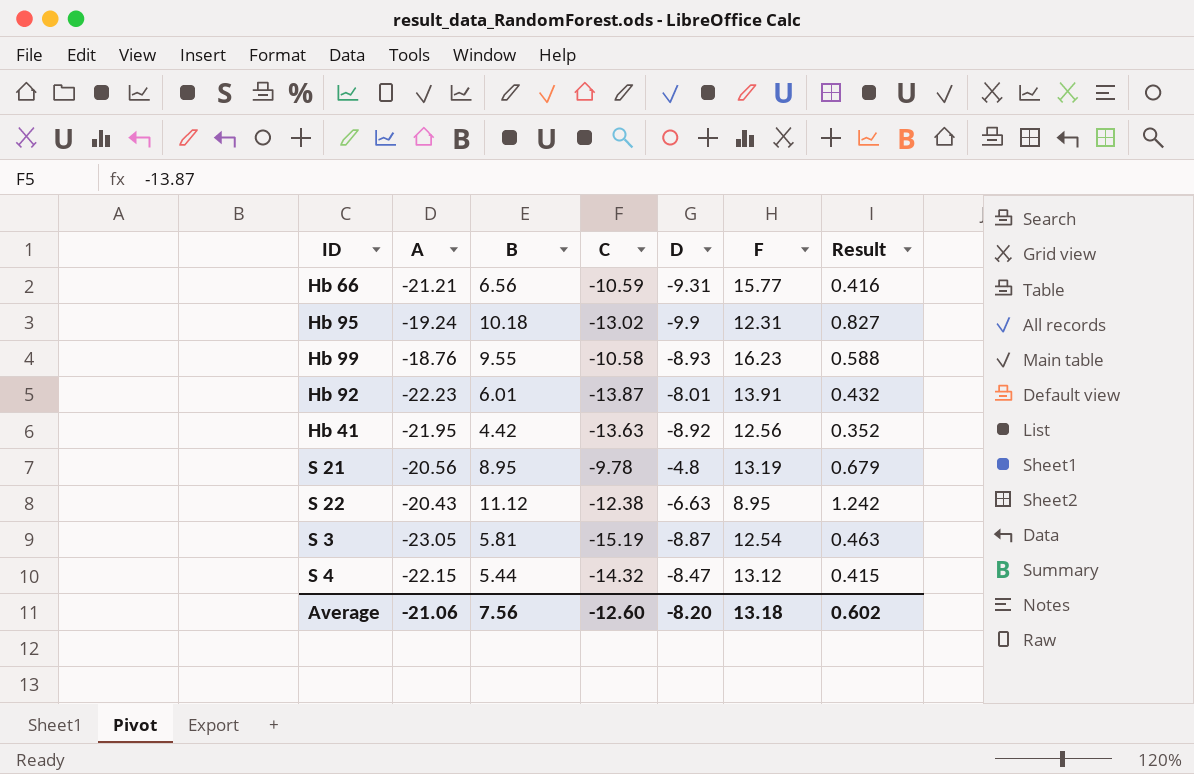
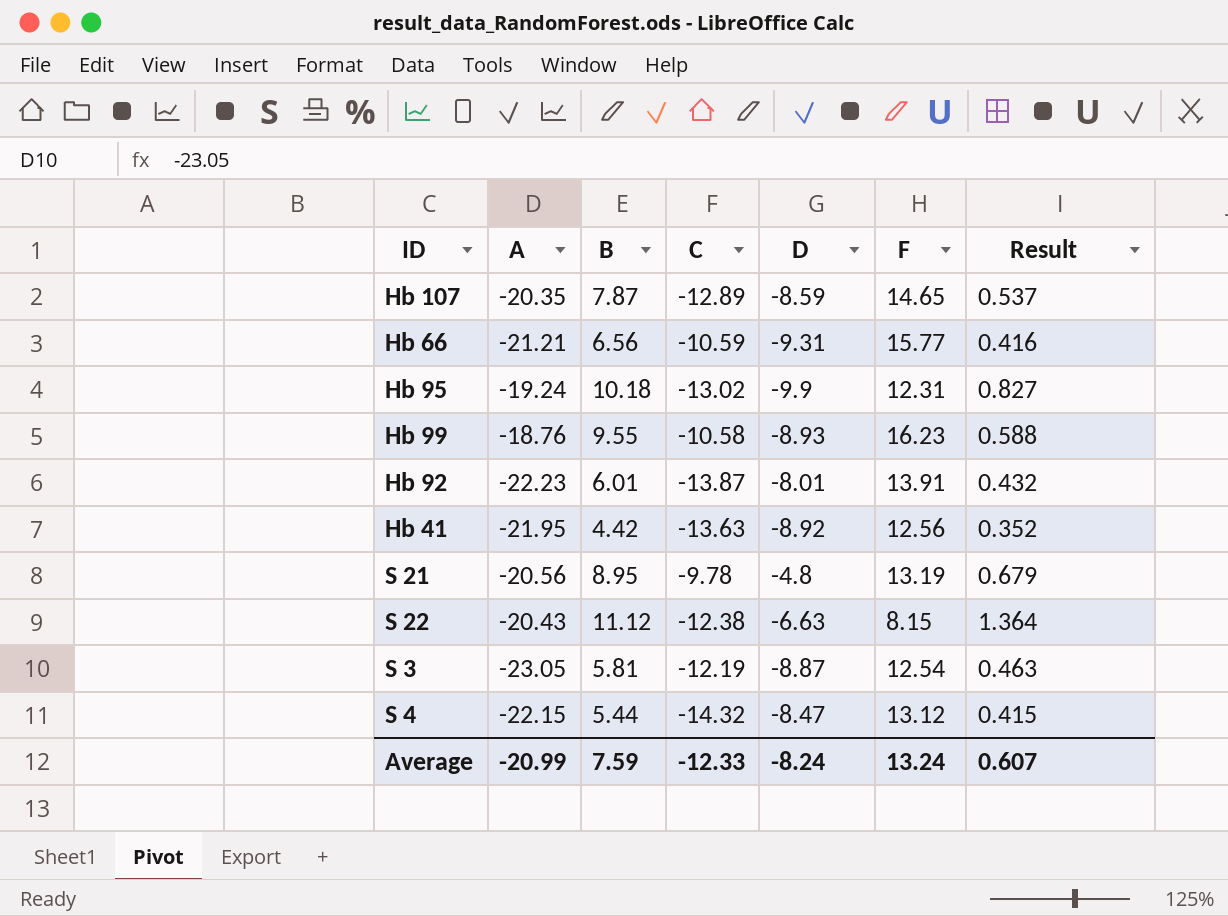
row Hb 107: none -> -20.35 | 7.87 | -12.89 | -8.59 | 14.65 | 0.537
S 22 | F: 8.95 -> 8.15
S 22 | Result: 1.242 -> 1.364
S 3 | C: -15.19 -> -12.19
Average | A: -21.06 -> -20.99
Average | B: 7.56 -> 7.59
Average | C: -12.60 -> -12.33
Average | D: -8.20 -> -8.24
Average | F: 13.18 -> 13.24
Average | Result: 0.602 -> 0.607

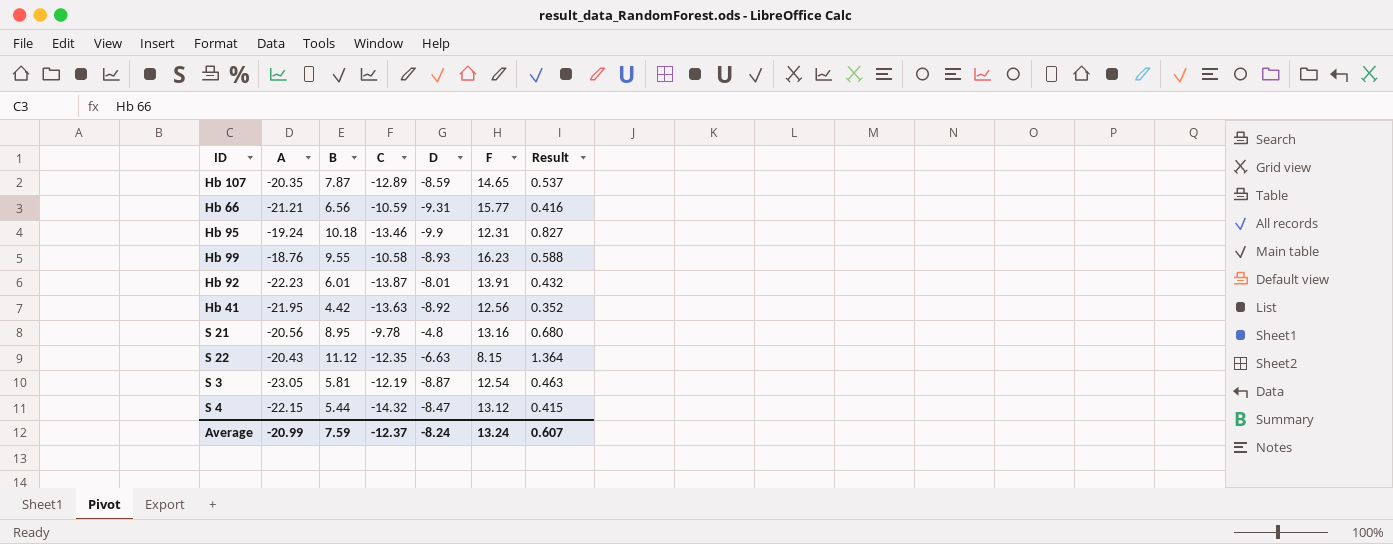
Hb 95 | C: -13.02 -> -13.46
S 21 | F: 13.19 -> 13.16
S 21 | Result: 0.679 -> 0.680
S 22 | C: -12.38 -> -12.35
Average | C: -12.33 -> -12.37

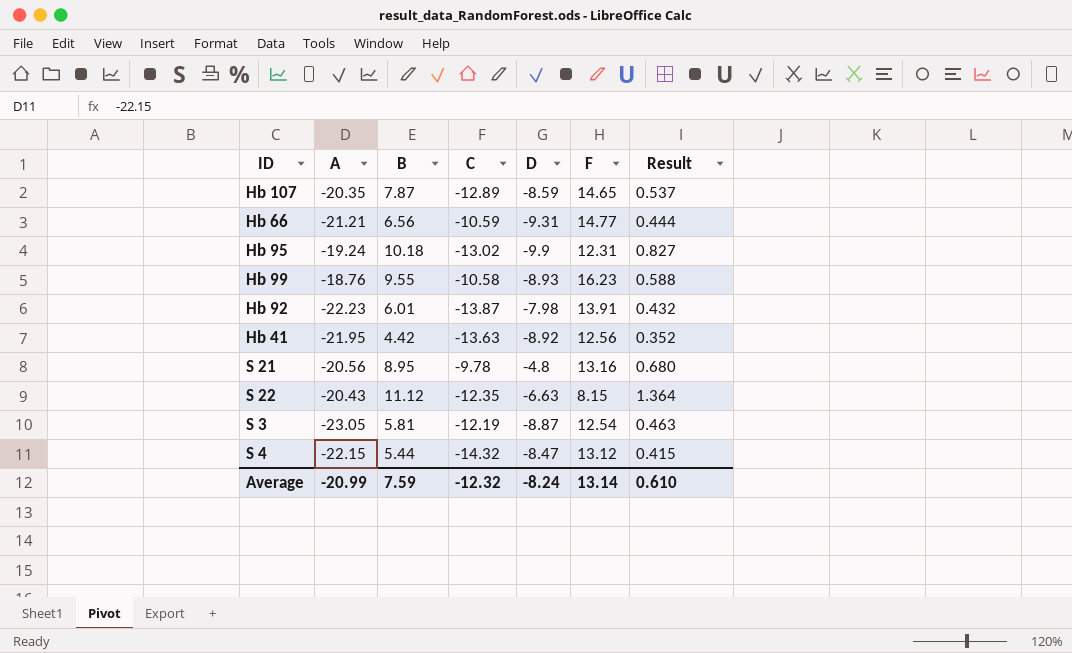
Hb 66 | F: 15.77 -> 14.77
Hb 66 | Result: 0.416 -> 0.444
Hb 95 | C: -13.46 -> -13.02
Hb 92 | D: -8.01 -> -7.98
Average | C: -12.37 -> -12.32
Average | F: 13.24 -> 13.14
Average | Result: 0.607 -> 0.610

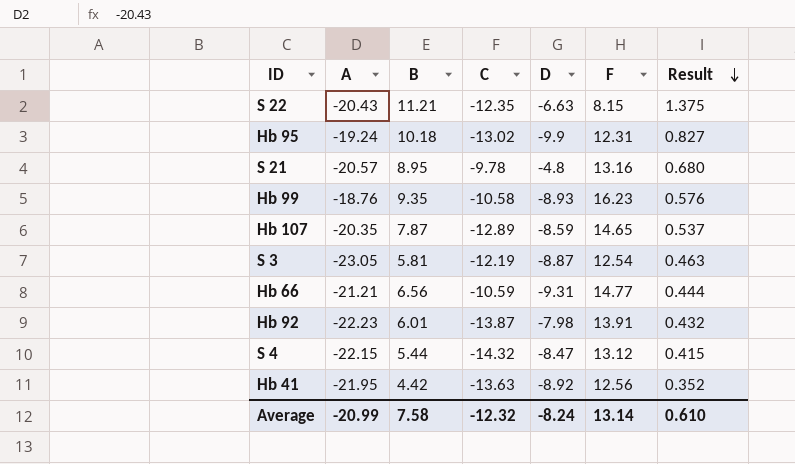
row order: none -> Result descending
S 22 | B: 11.12 -> 11.21
S 22 | Result: 1.364 -> 1.375
S 21 | A: -20.56 -> -20.57
Hb 99 | B: 9.55 -> 9.35
Hb 99 | Result: 0.588 -> 0.576
Average | B: 7.59 -> 7.58

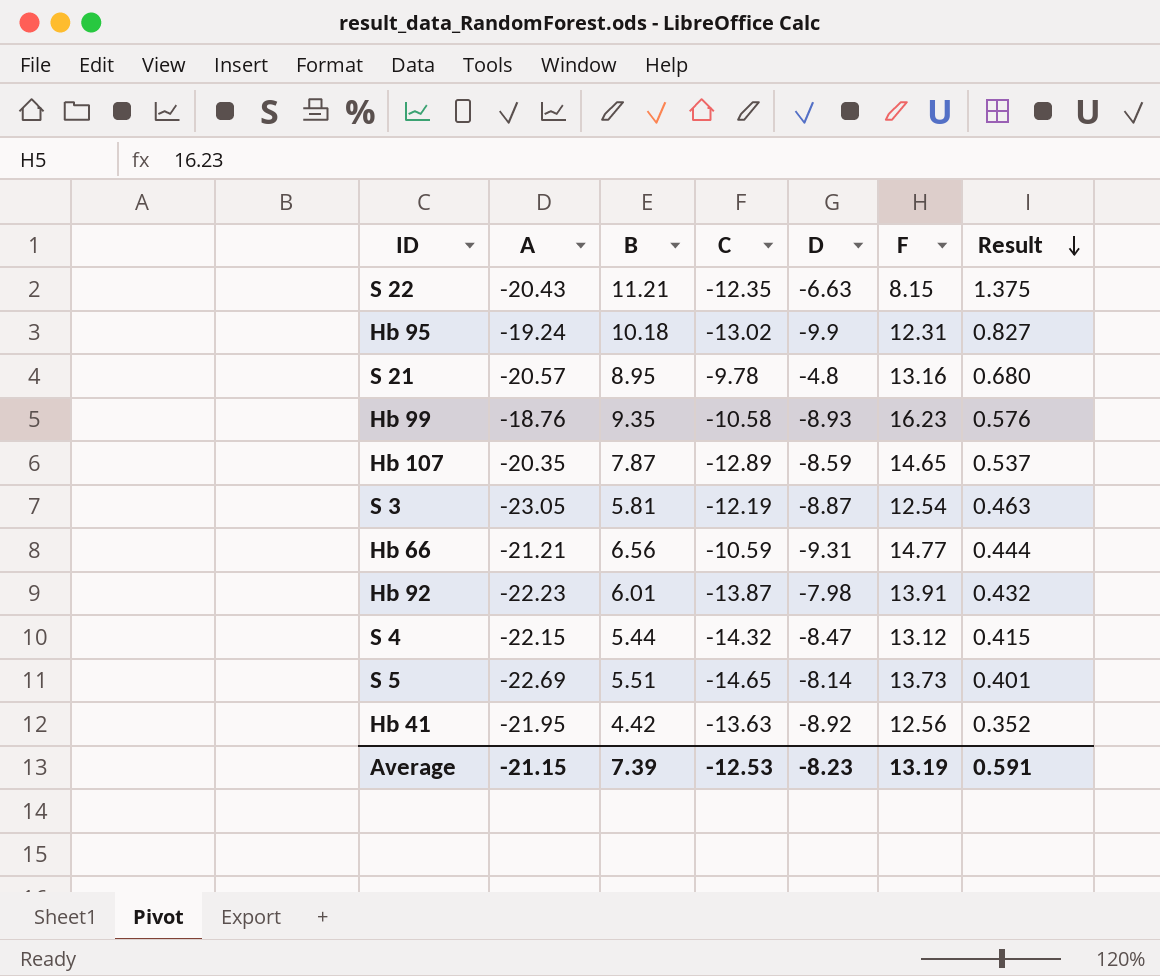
row S 5: none -> -22.69 | 5.51 | -14.65 | -8.14 | 13.73 | 0.401
Average | A: -20.99 -> -21.15
Average | B: 7.58 -> 7.39
Average | C: -12.32 -> -12.53
Average | D: -8.24 -> -8.23
Average | F: 13.14 -> 13.19
Average | Result: 0.610 -> 0.591

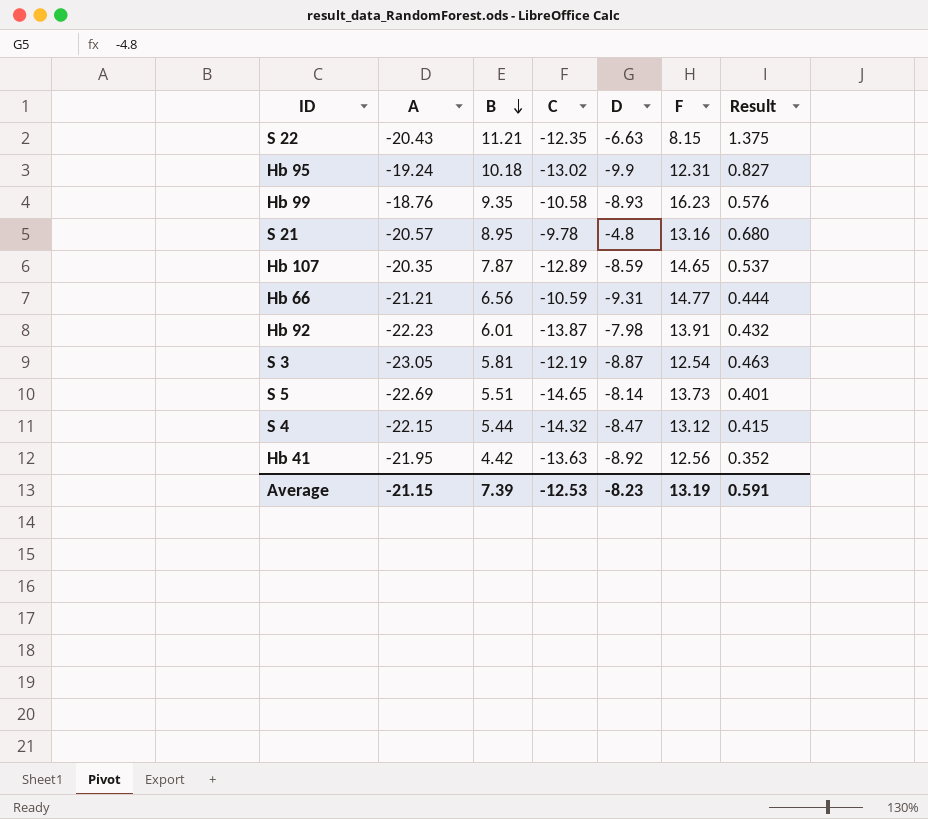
row order: Result descending -> B descending

